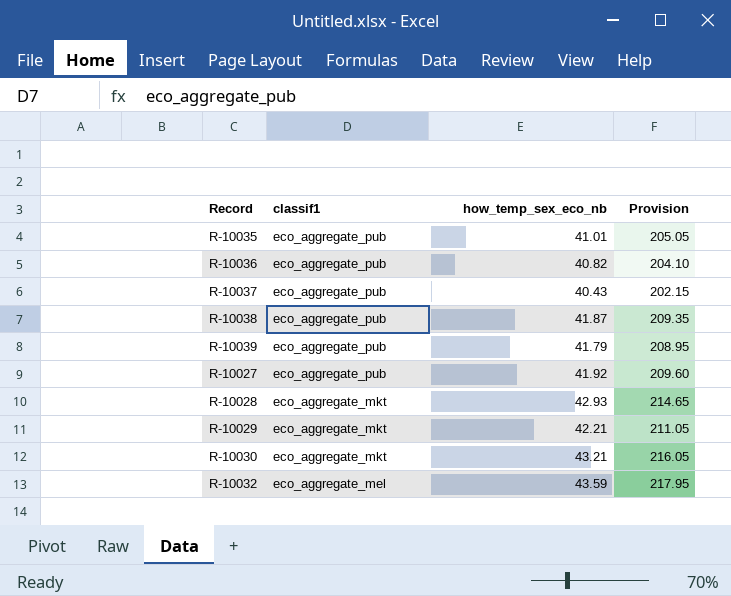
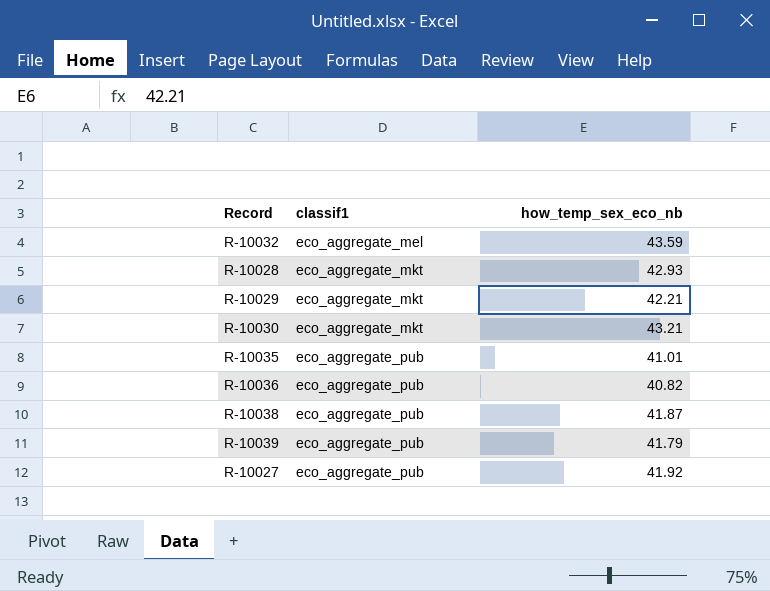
row order: classif1 descending -> classif1 ascending
column Provision | formula: [how_temp_sex_eco_nb] * 5 -> none
row R-10037: eco_aggregate_pub | 40.43 | 202.15 -> none

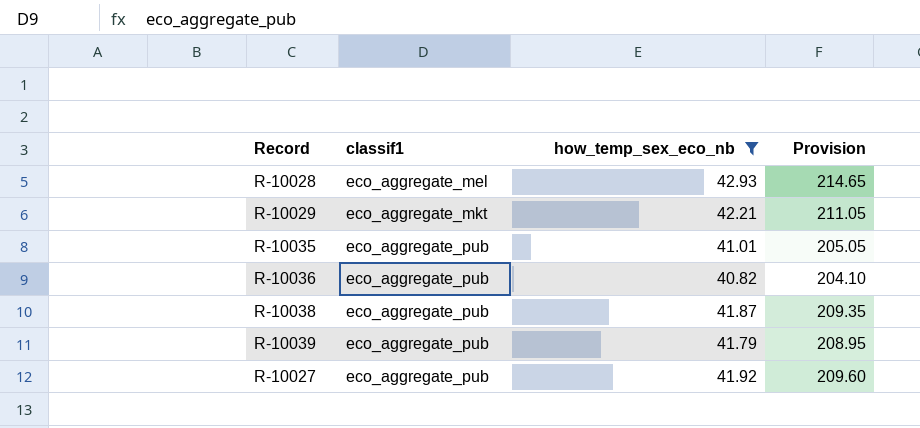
filter: none -> how_temp_sex_eco_nb <= 42.93
column Provision | formula: none -> [how_temp_sex_eco_nb] * 5
R-10028 | classif1: eco_aggregate_mkt -> eco_aggregate_mel

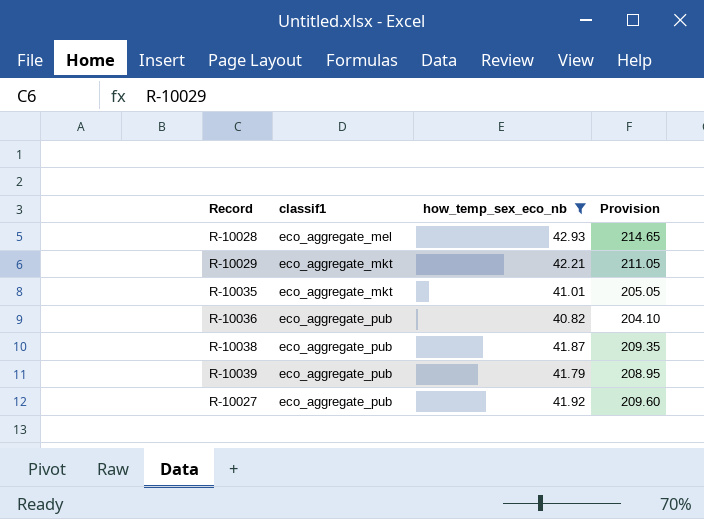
R-10035 | classif1: eco_aggregate_pub -> eco_aggregate_mkt

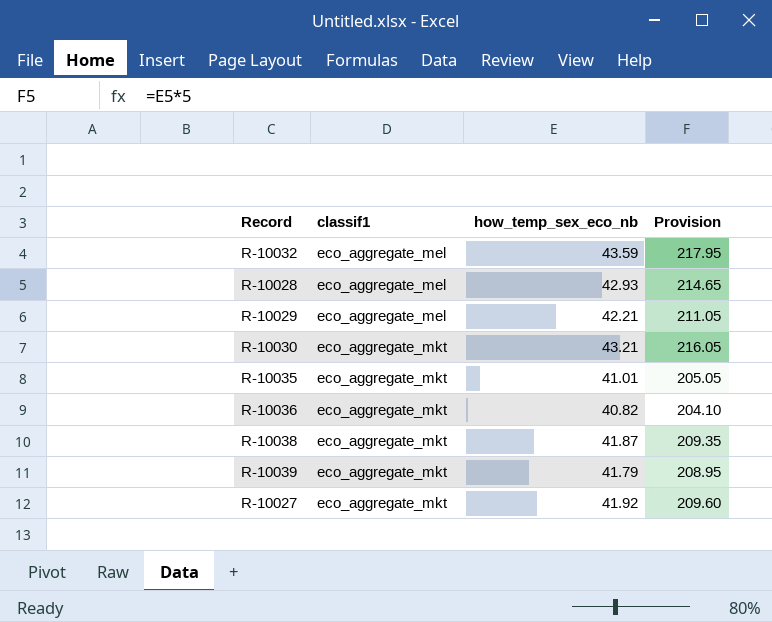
filter: how_temp_sex_eco_nb <= 42.93 -> none
R-10029 | classif1: eco_aggregate_mkt -> eco_aggregate_mel
R-10036 | classif1: eco_aggregate_pub -> eco_aggregate_mkt
R-10038 | classif1: eco_aggregate_pub -> eco_aggregate_mkt
R-10039 | classif1: eco_aggregate_pub -> eco_aggregate_mkt
R-10027 | classif1: eco_aggregate_pub -> eco_aggregate_mkt

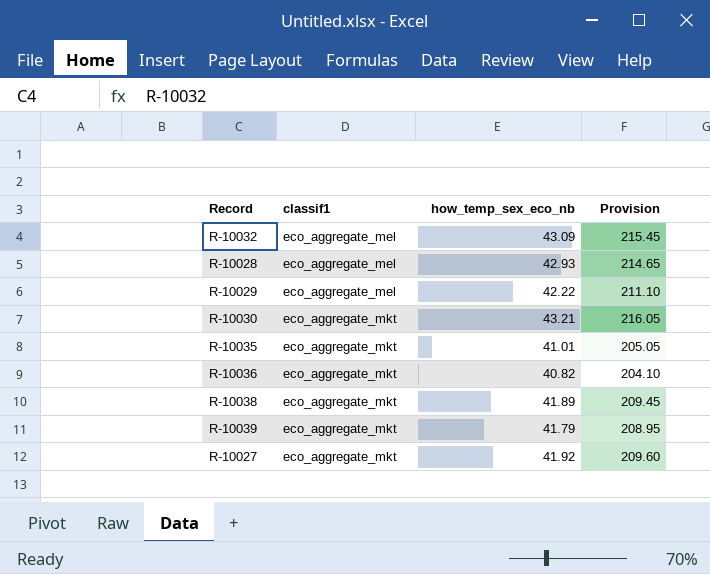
R-10032 | how_temp_sex_eco_nb: 43.59 -> 43.09
R-10032 | Provision: 217.95 -> 215.45
R-10029 | how_temp_sex_eco_nb: 42.21 -> 42.22
R-10029 | Provision: 211.05 -> 211.10
R-10038 | how_temp_sex_eco_nb: 41.87 -> 41.89
R-10038 | Provision: 209.35 -> 209.45

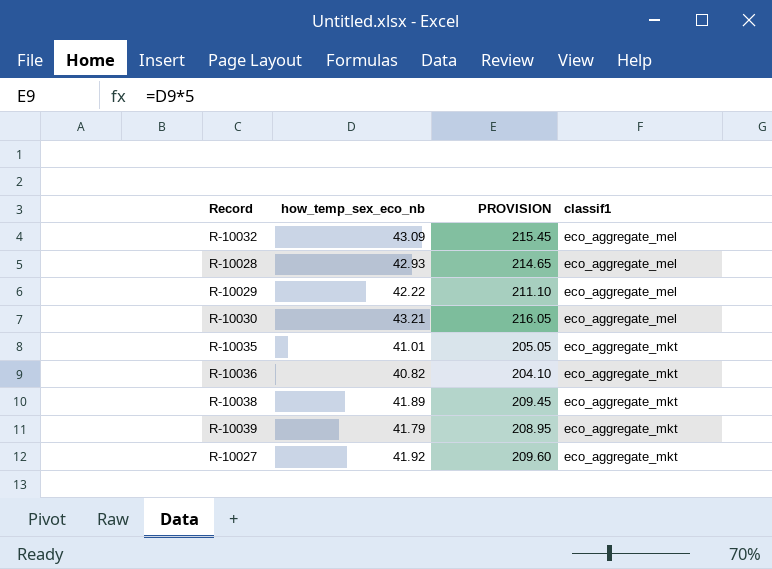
column name: Provision -> PROVISION
column classif1 | position: 2 -> 4
R-10030 | classif1: eco_aggregate_mkt -> eco_aggregate_mel

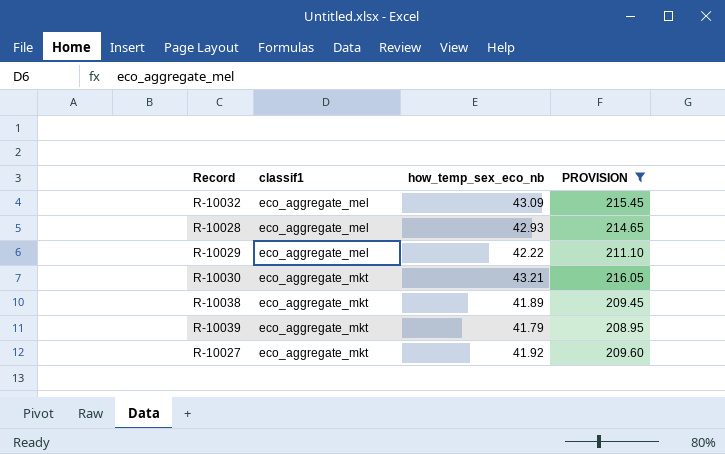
filter: none -> PROVISION >= 208.95
column classif1 | position: 4 -> 2
R-10030 | classif1: eco_aggregate_mel -> eco_aggregate_mkt

